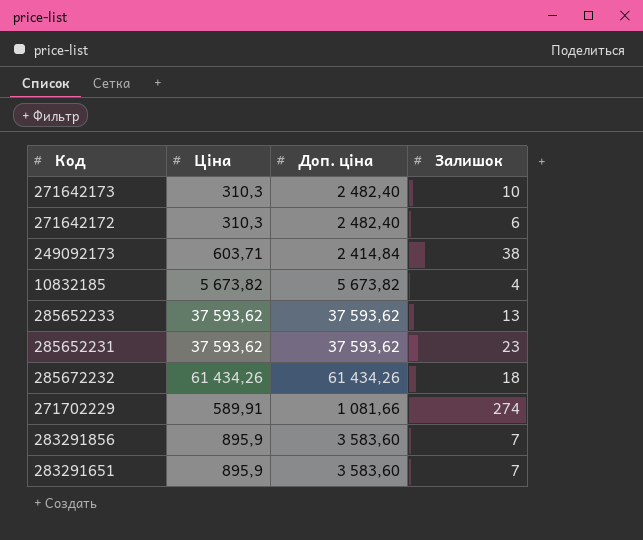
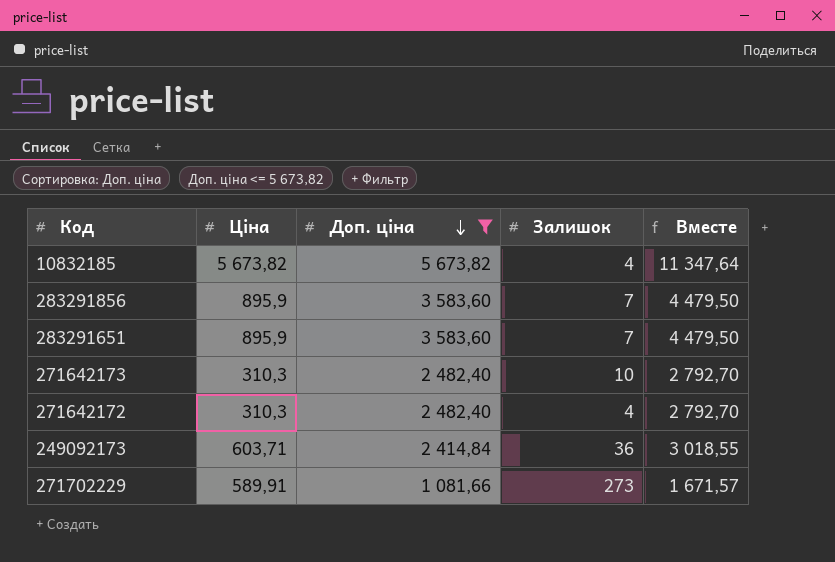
filter: none -> Доп. ціна <= 5 673,82
row order: none -> Доп. ціна descending
column Вместе | formula: none -> [Ціна] + [Доп. ціна]
271642172 | Залишок: 6 -> 4
249092173 | Залишок: 38 -> 36
271702229 | Залишок: 274 -> 273

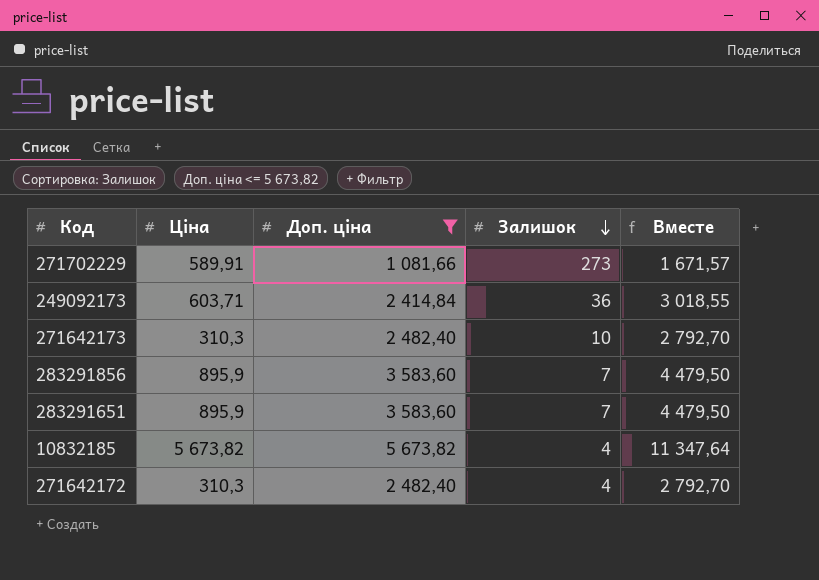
row order: Доп. ціна descending -> Залишок descending

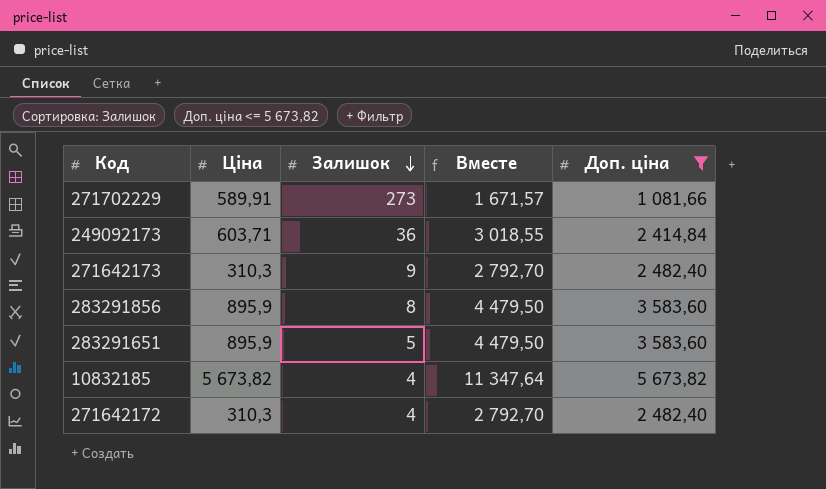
column Доп. ціна | position: 3 -> 5
271642173 | Залишок: 10 -> 9
283291856 | Залишок: 7 -> 8
283291651 | Залишок: 7 -> 5

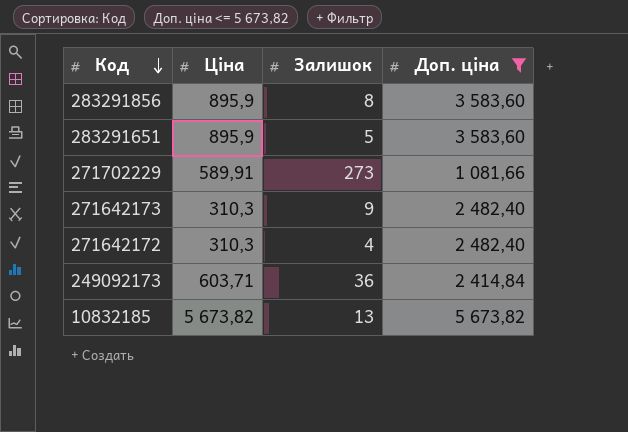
row order: Залишок descending -> Код descending
column Вместе | formula: [Ціна] + [Доп. ціна] -> none
10832185 | Залишок: 4 -> 13

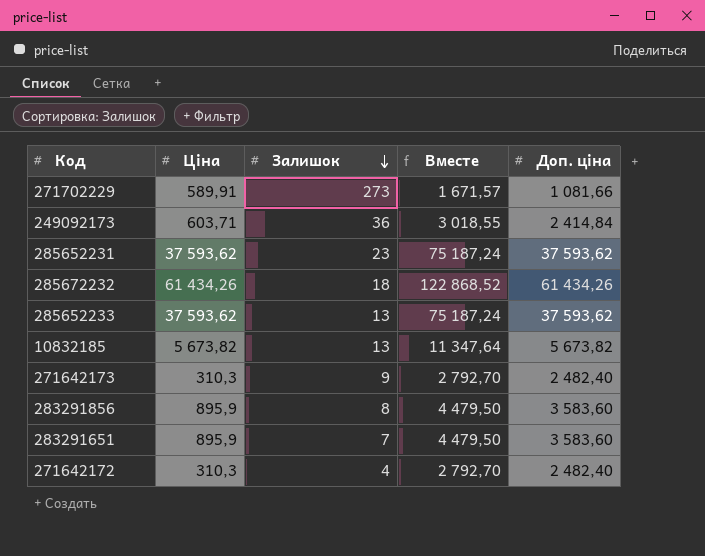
filter: Доп. ціна <= 5 673,82 -> none
row order: Код descending -> Залишок descending
column Вместе | formula: none -> [Ціна] + [Доп. ціна]
283291651 | Залишок: 5 -> 7

